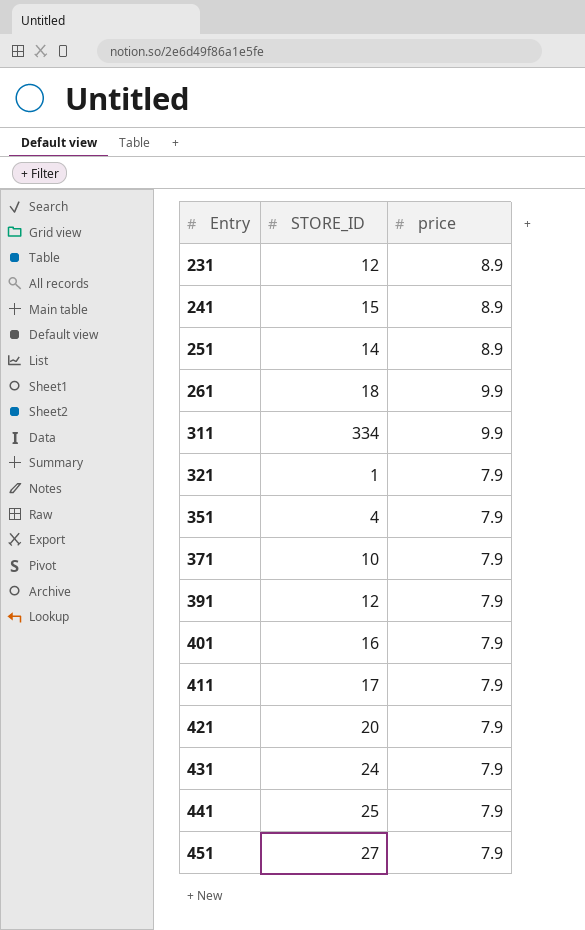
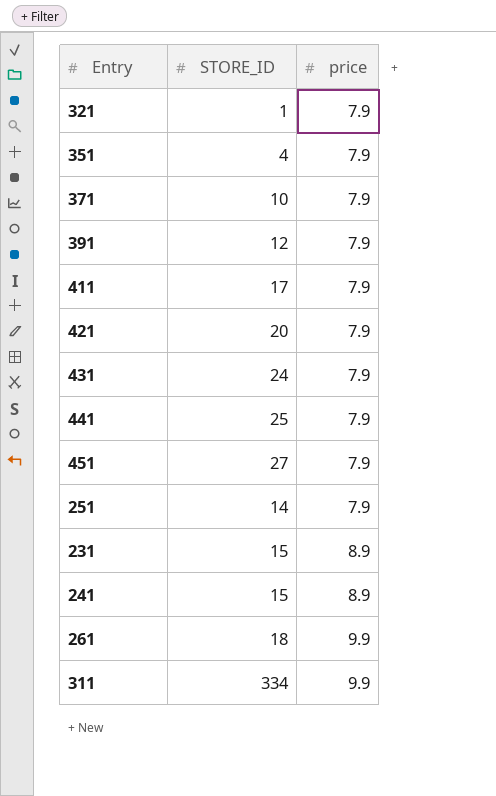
row order: Entry ascending -> price ascending
row 401: 16 | 7.9 -> none
251 | price: 8.9 -> 7.9
231 | STORE_ID: 12 -> 15

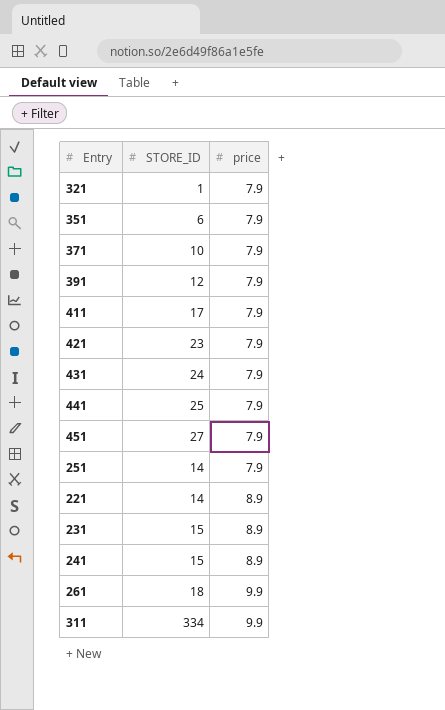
351 | STORE_ID: 4 -> 6
421 | STORE_ID: 20 -> 23
row 221: none -> 14 | 8.9

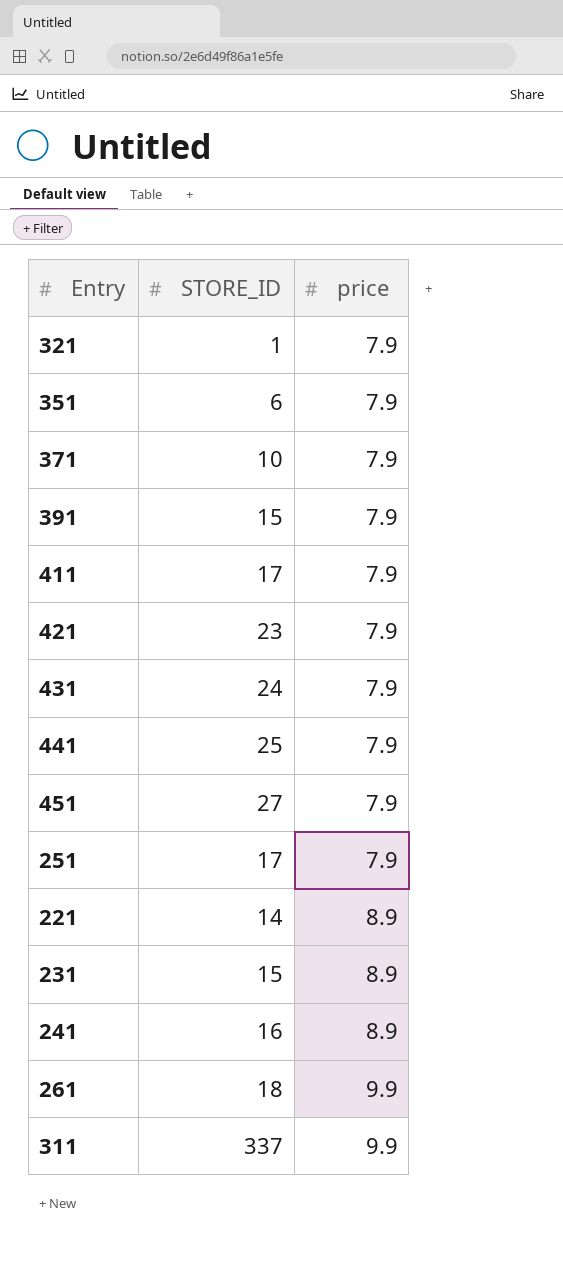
391 | STORE_ID: 12 -> 15
251 | STORE_ID: 14 -> 17
241 | STORE_ID: 15 -> 16
311 | STORE_ID: 334 -> 337

